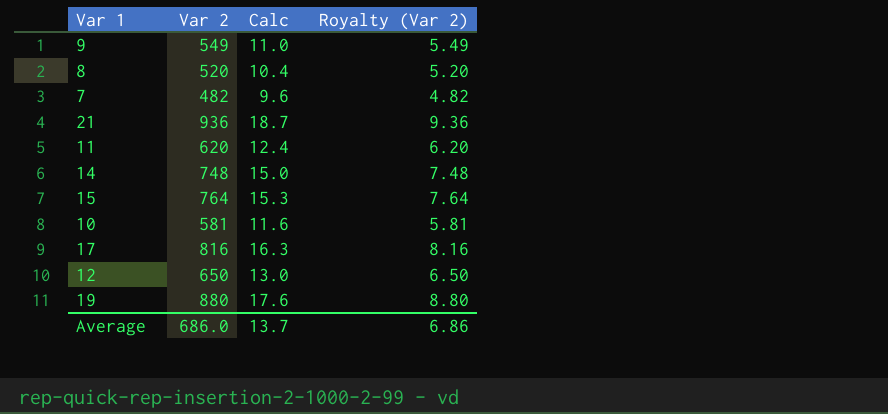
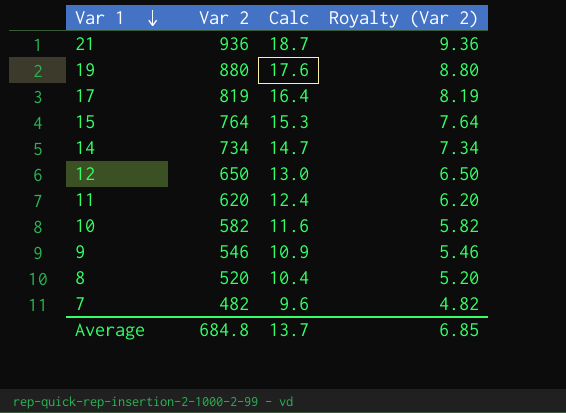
row order: none -> Var 1 descending
17 | Var 2: 816 -> 819
17 | Calc: 16.3 -> 16.4
17 | Royalty (Var 2): 8.16 -> 8.19
14 | Var 2: 748 -> 734
14 | Calc: 15.0 -> 14.7
14 | Royalty (Var 2): 7.48 -> 7.34
10 | Var 2: 581 -> 582
10 | Royalty (Var 2): 5.81 -> 5.82
9 | Var 2: 549 -> 546
9 | Calc: 11.0 -> 10.9
9 | Royalty (Var 2): 5.49 -> 5.46
Average | Var 2: 686.0 -> 684.8
Average | Royalty (Var 2): 6.86 -> 6.85

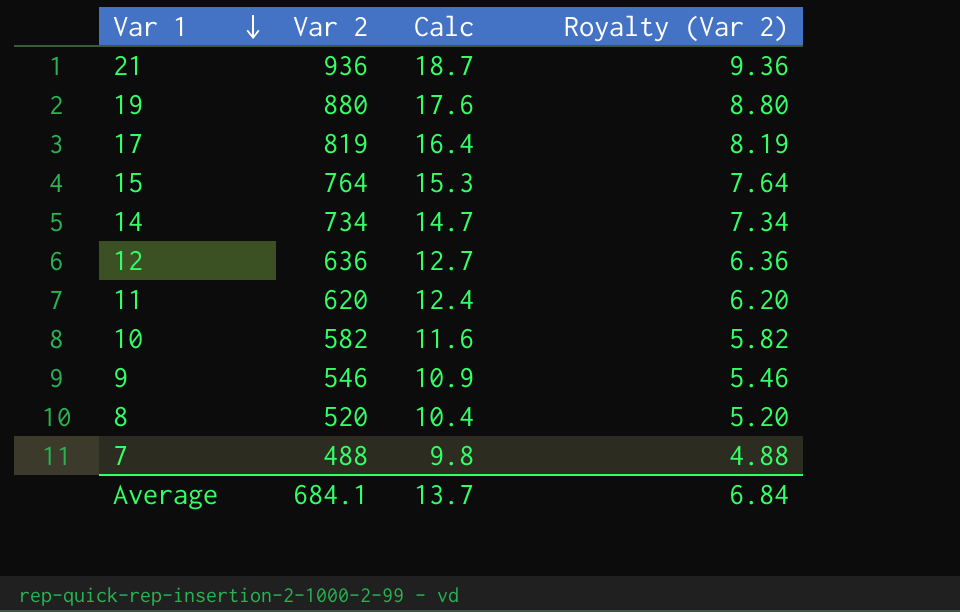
12 | Var 2: 650 -> 636
12 | Calc: 13.0 -> 12.7
12 | Royalty (Var 2): 6.50 -> 6.36
7 | Var 2: 482 -> 488
7 | Calc: 9.6 -> 9.8
7 | Royalty (Var 2): 4.82 -> 4.88
Average | Var 2: 684.8 -> 684.1
Average | Royalty (Var 2): 6.85 -> 6.84

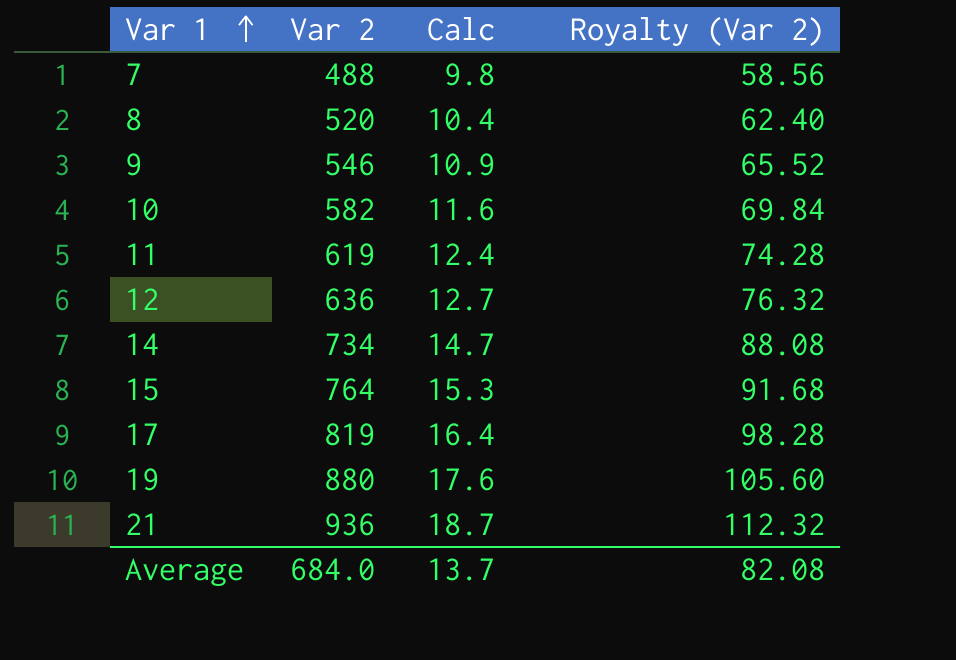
row order: Var 1 descending -> Var 1 ascending
column Royalty (Var 2) | formula: [Var 2] * 0.01 -> [Var 2] * 0.12
11 | Var 2: 620 -> 619
Average | Var 2: 684.1 -> 684.0
Average | Royalty (Var 2): 6.84 -> 82.08

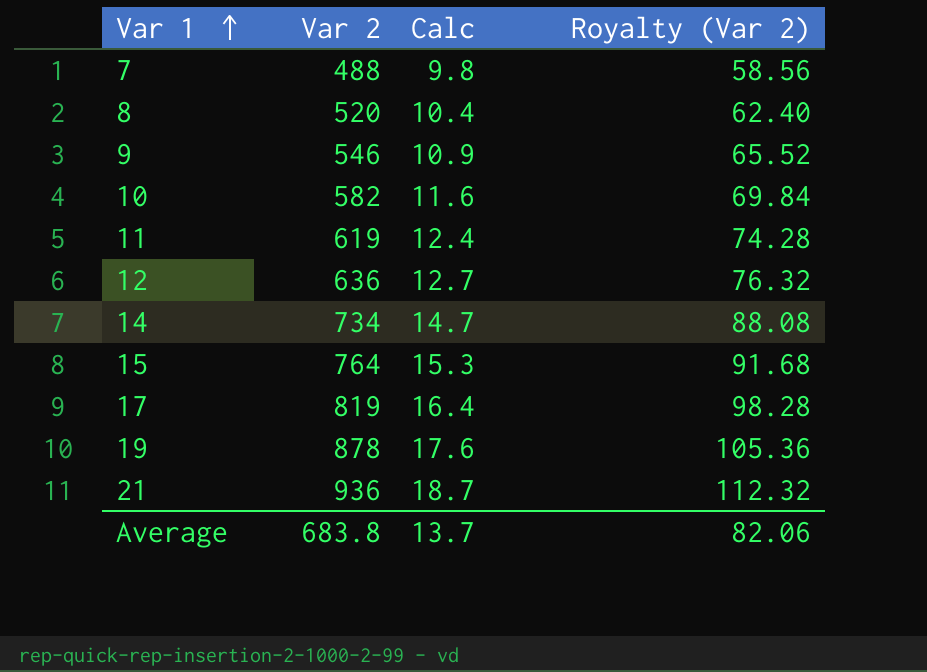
19 | Var 2: 880 -> 878
19 | Royalty (Var 2): 105.60 -> 105.36
Average | Var 2: 684.0 -> 683.8
Average | Royalty (Var 2): 82.08 -> 82.06

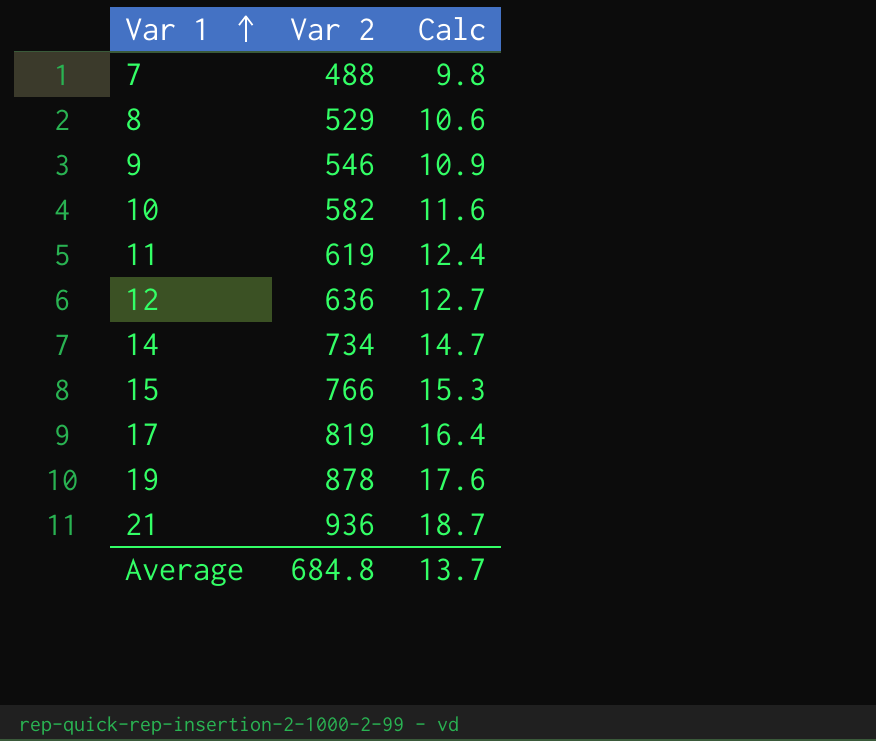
column Royalty (Var 2) | formula: [Var 2] * 0.12 -> none
8 | Var 2: 520 -> 529
8 | Calc: 10.4 -> 10.6
15 | Var 2: 764 -> 766
Average | Var 2: 683.8 -> 684.8

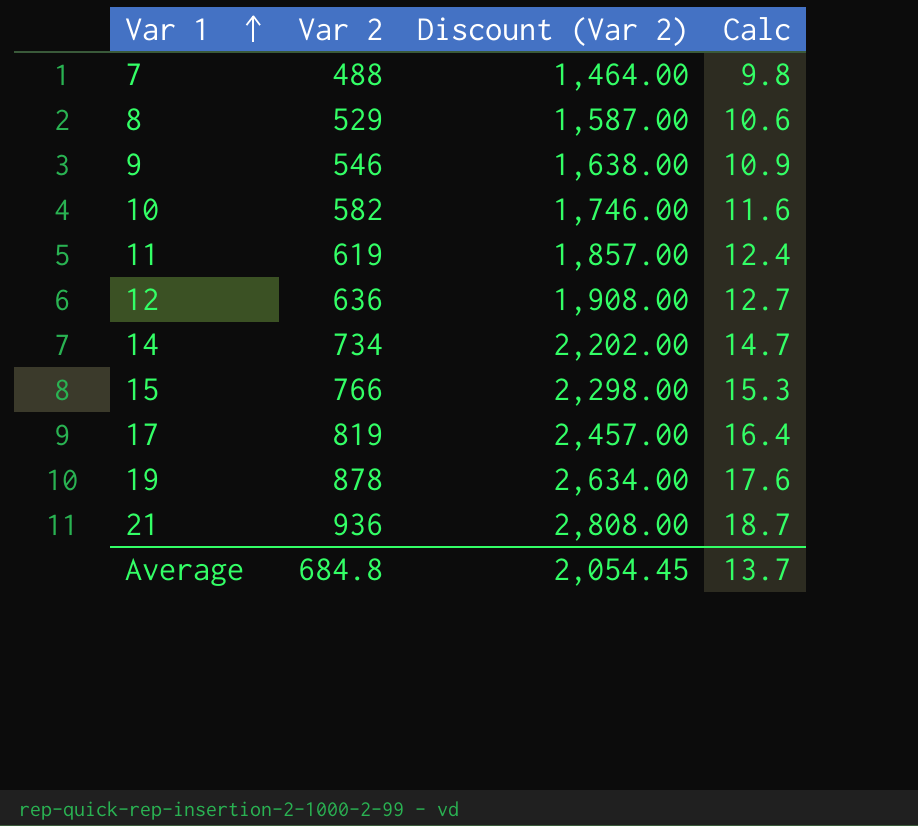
column Discount (Var 2) | formula: none -> [Var 2] * 3

